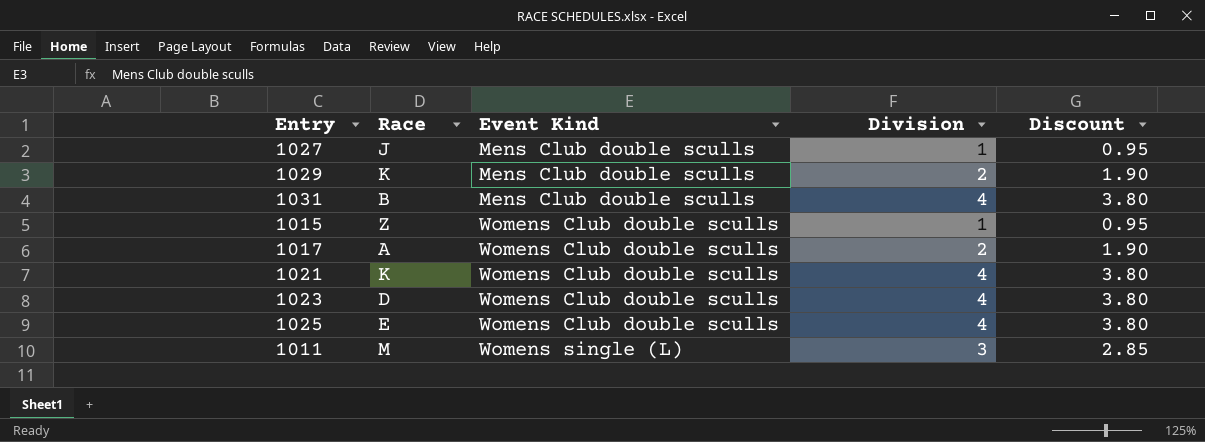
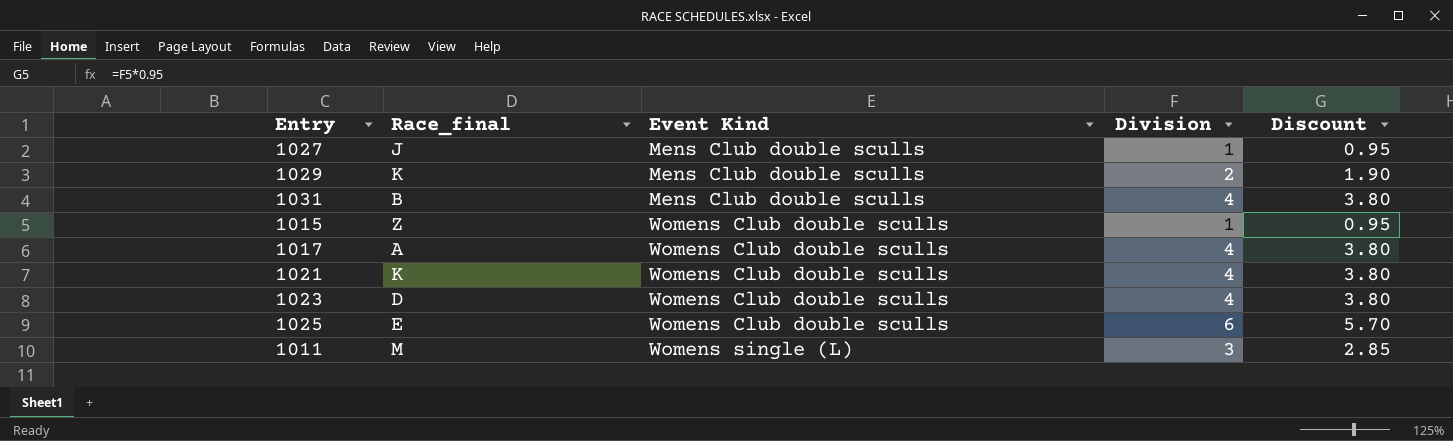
column name: Race -> Race_final
1017 | Division: 2 -> 4
1017 | Discount: 1.90 -> 3.80
1025 | Division: 4 -> 6
1025 | Discount: 3.80 -> 5.70

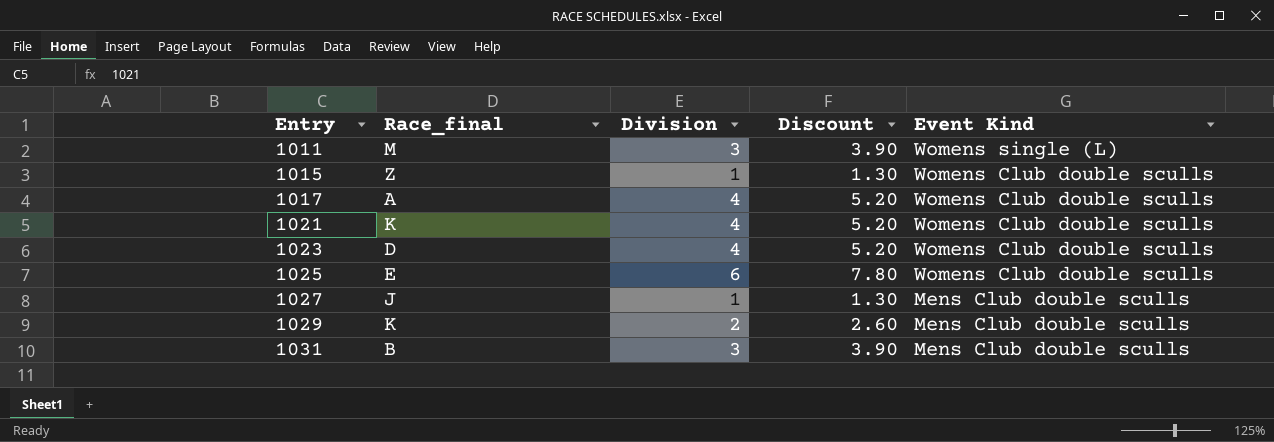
row order: Event Kind ascending -> Entry ascending
column Discount | formula: [Division] * 0.95 -> [Division] * 1.3
column Event Kind | position: 3 -> 5
1031 | Division: 4 -> 3

